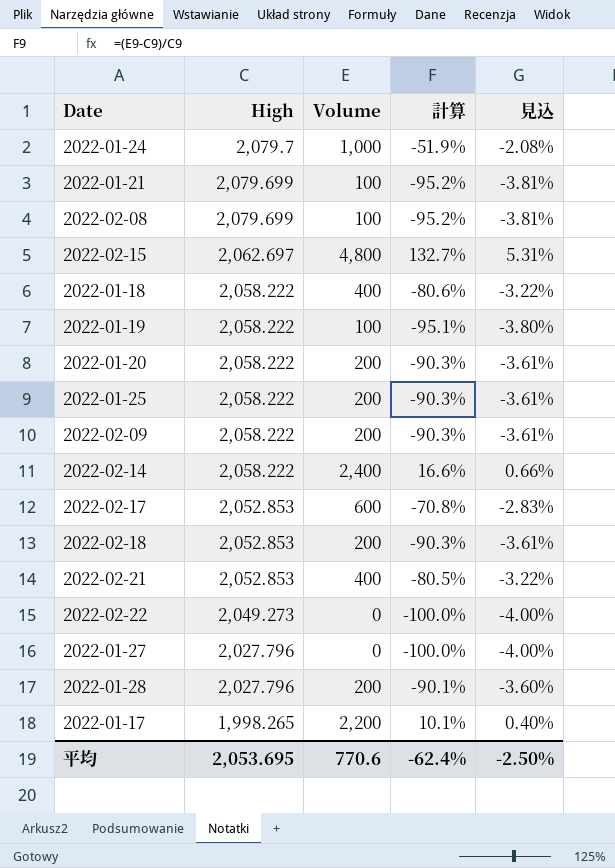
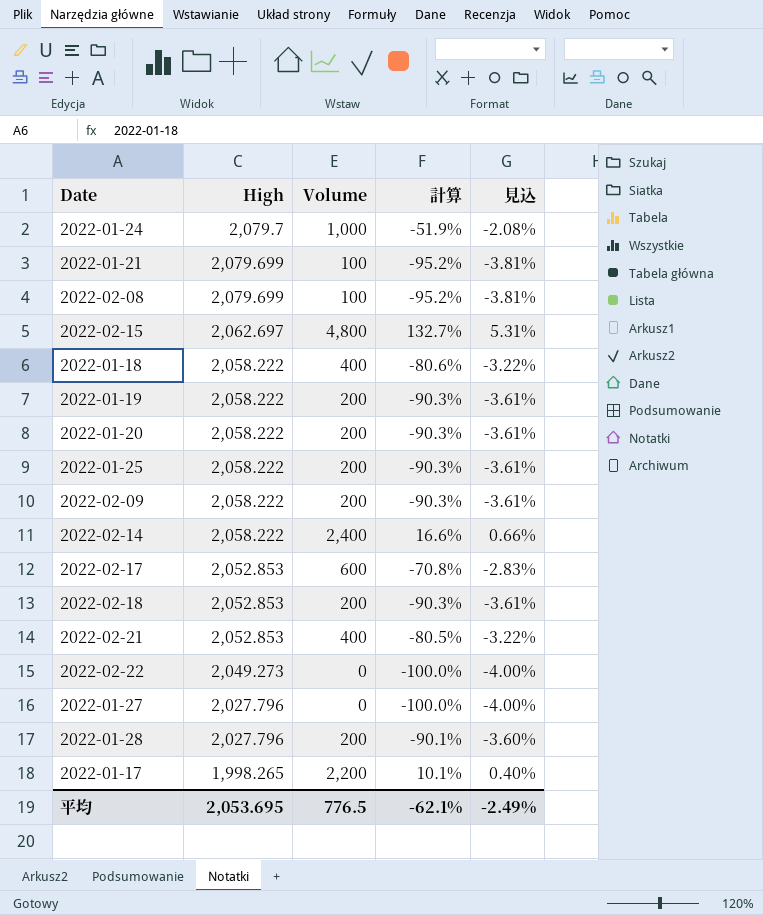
2022-01-19 | Volume: 100 -> 200
2022-01-19 | 計算: -95.1% -> -90.3%
2022-01-19 | 見込: -3.80% -> -3.61%
平均 | Volume: 770.6 -> 776.5
平均 | 計算: -62.4% -> -62.1%
平均 | 見込: -2.50% -> -2.49%

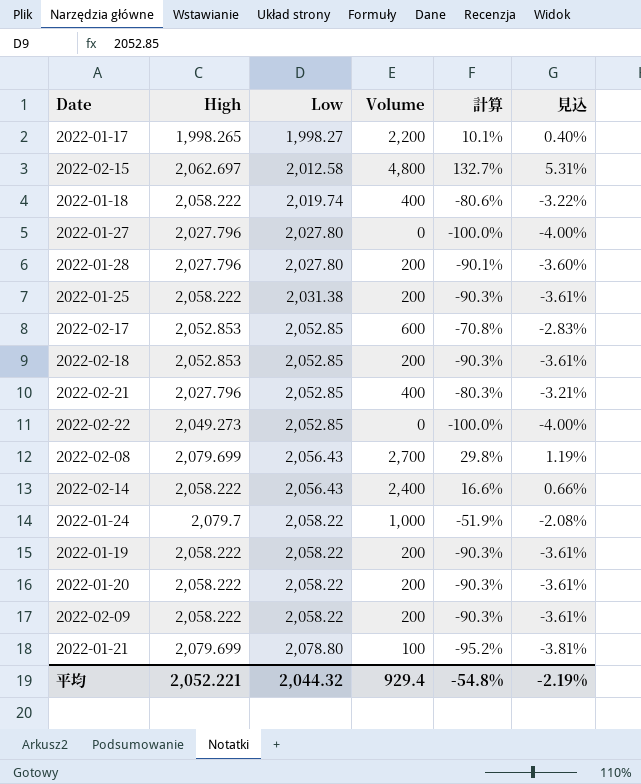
row order: High descending -> Low ascending
column Low | position: none -> 3
2022-02-21 | High: 2,052.853 -> 2,027.796
2022-02-21 | 計算: -80.5% -> -80.3%
2022-02-21 | 見込: -3.22% -> -3.21%
2022-02-08 | Volume: 100 -> 2,700
2022-02-08 | 計算: -95.2% -> 29.8%
2022-02-08 | 見込: -3.81% -> 1.19%
平均 | High: 2,053.695 -> 2,052.221
平均 | Volume: 776.5 -> 929.4
平均 | 計算: -62.1% -> -54.8%
平均 | 見込: -2.49% -> -2.19%

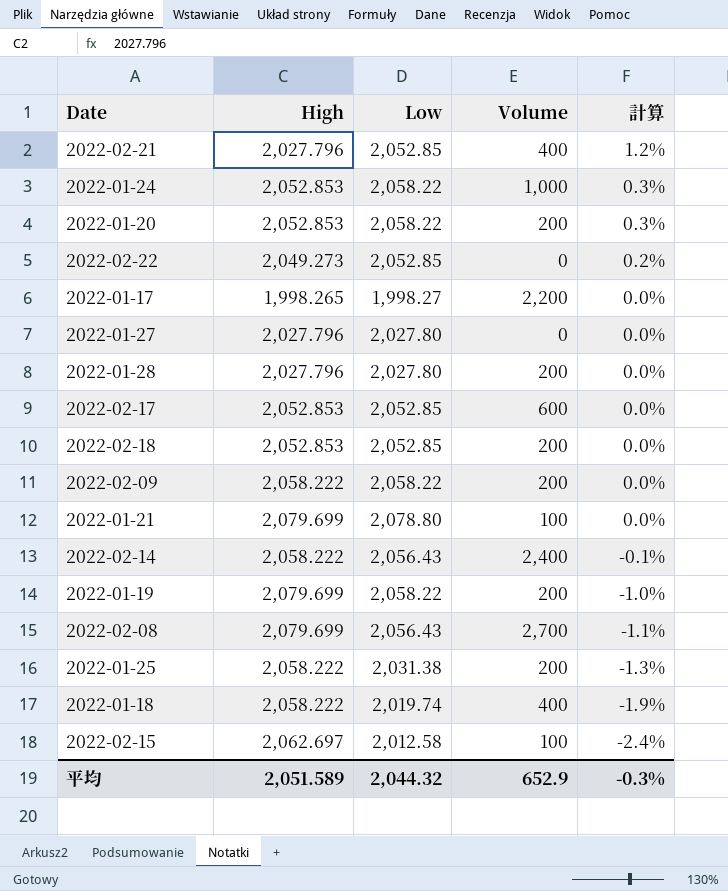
row order: Low ascending -> 計算 descending
column 見込 | formula: [計算] * 0.04 -> none
column 計算 | formula: ([Volume] - [High]) / [High] -> ([Low] - [High]) / [High]
2022-01-24 | High: 2,079.7 -> 2,052.853
2022-01-20 | High: 2,058.222 -> 2,052.853
2022-01-19 | High: 2,058.222 -> 2,079.699
2022-02-15 | Volume: 4,800 -> 100
平均 | High: 2,052.221 -> 2,051.589
平均 | Volume: 929.4 -> 652.9
平均 | 計算: -54.8% -> -0.3%

